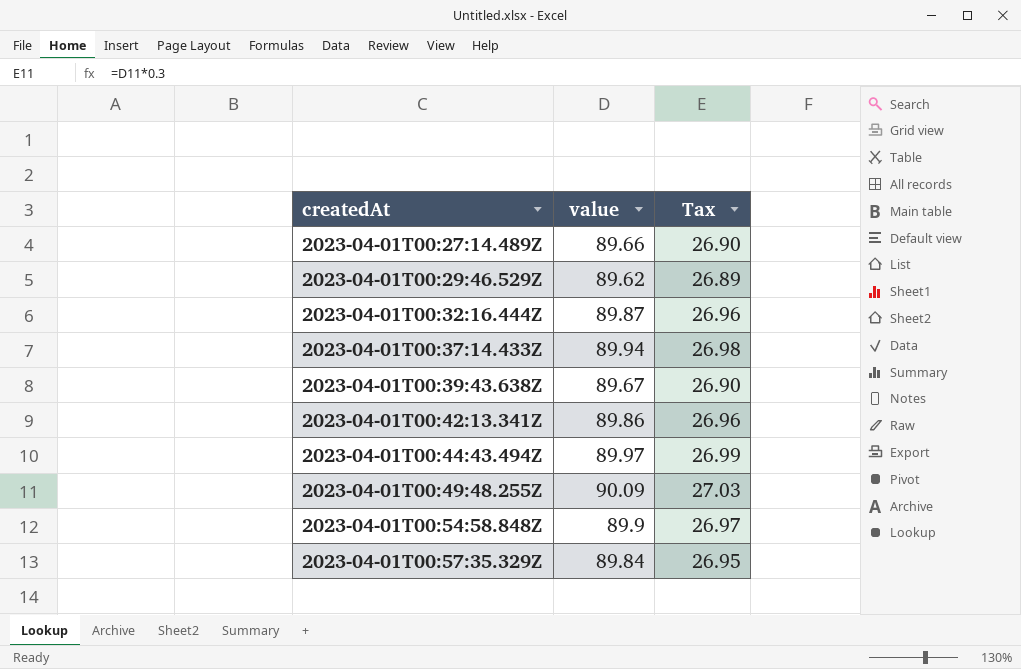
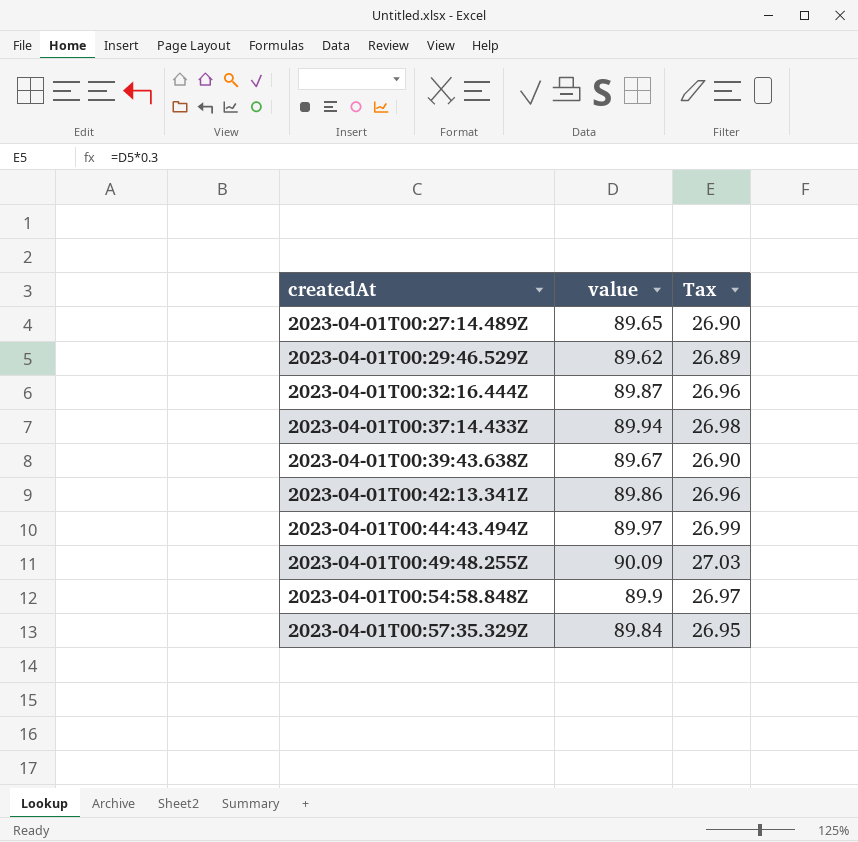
2023-04-01T00:27:14.489Z | value: 89.66 -> 89.65

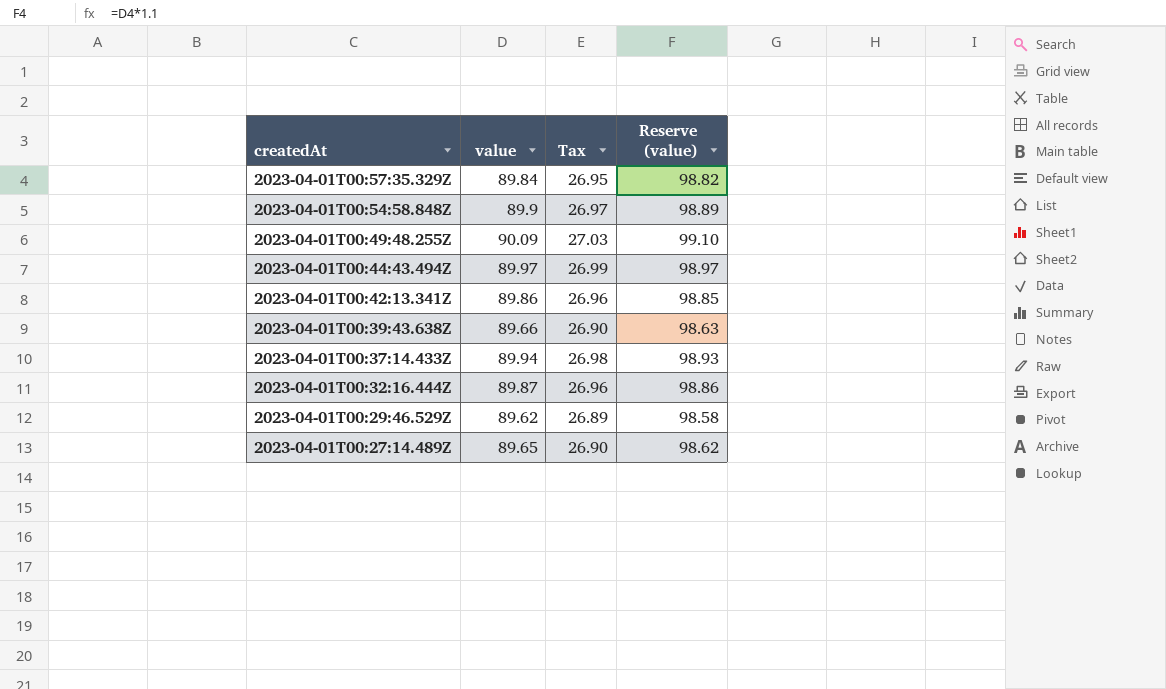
row order: createdAt ascending -> createdAt descending
column Reserve (value) | formula: none -> [value] * 1.1
2023-04-01T00:39:43.638Z | value: 89.67 -> 89.66

